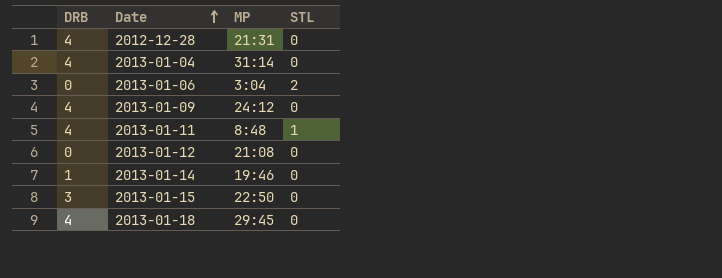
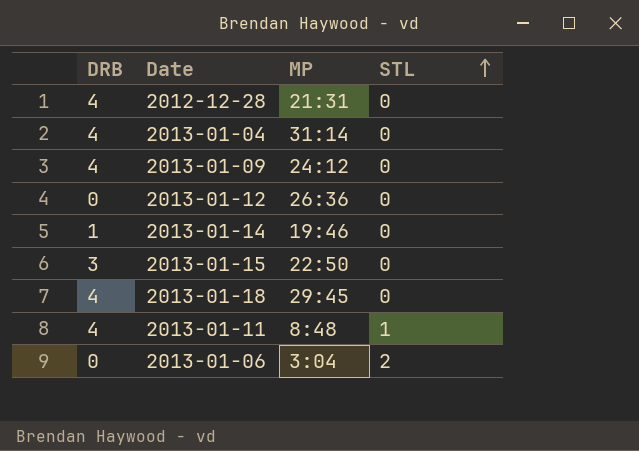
row order: Date ascending -> STL ascending
2013-01-12 | MP: 21:08 -> 26:36

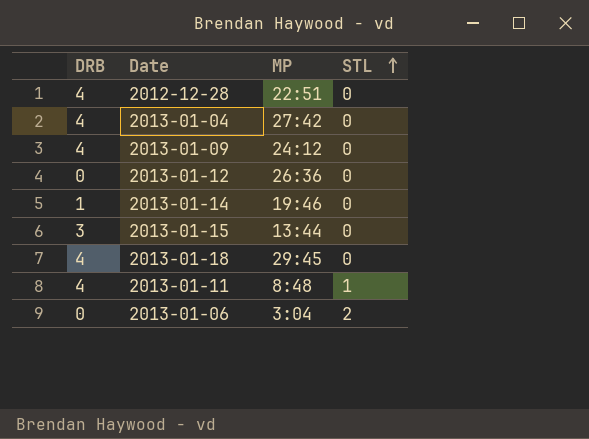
2012-12-28 | MP: 21:31 -> 22:51
2013-01-04 | MP: 31:14 -> 27:42
2013-01-15 | MP: 22:50 -> 13:44

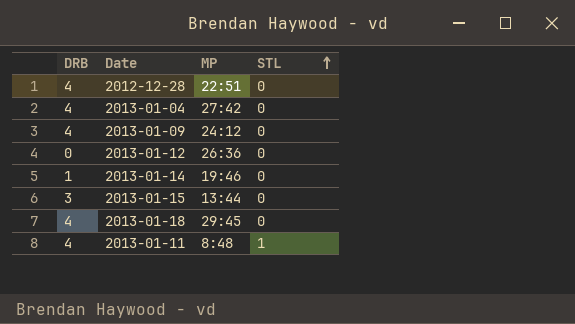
row 2013-01-06: 0 | 3:04 | 2 -> none

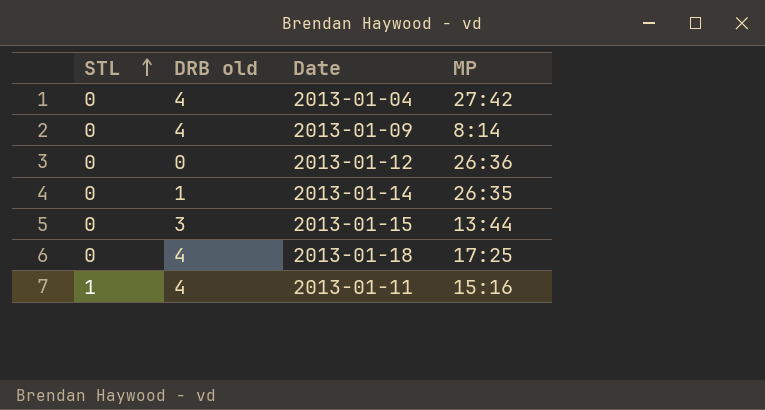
column STL | position: 4 -> 1
column name: DRB -> DRB old
row 2012-12-28: 4 | 22:51 | 0 -> none
2013-01-09 | MP: 24:12 -> 8:14
2013-01-14 | MP: 19:46 -> 26:35
2013-01-18 | MP: 29:45 -> 17:25
2013-01-11 | MP: 8:48 -> 15:16

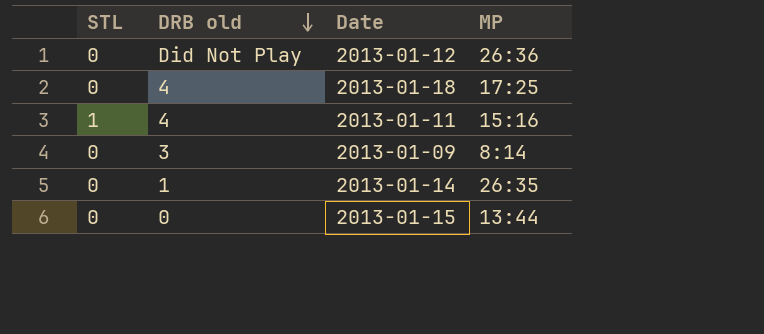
row order: STL ascending -> DRB old descending
row 2013-01-04: 0 | 4 | 27:42 -> none
2013-01-12 | DRB old: 0 -> Did Not Play
2013-01-09 | DRB old: 4 -> 3
2013-01-15 | DRB old: 3 -> 0

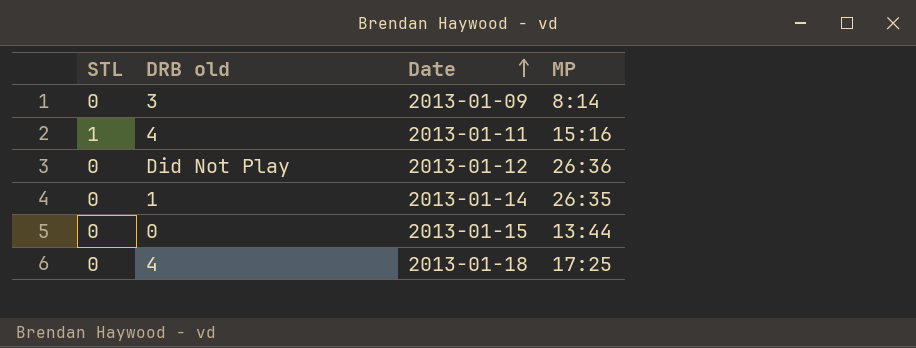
row order: DRB old descending -> Date ascending

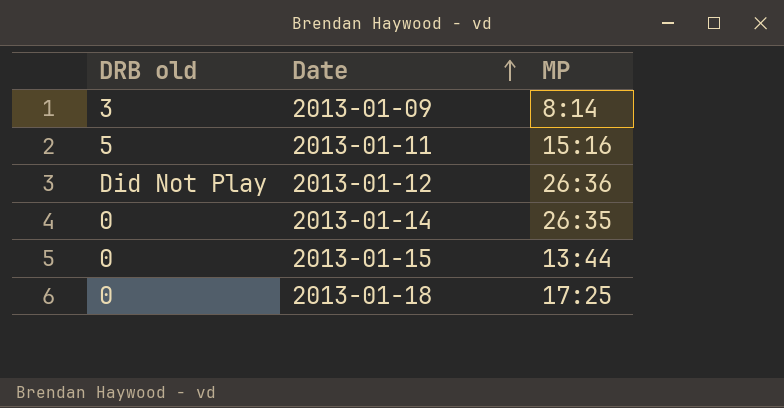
column STL | position: 1 -> none
2013-01-11 | DRB old: 4 -> 5
2013-01-14 | DRB old: 1 -> 0
2013-01-18 | DRB old: 4 -> 0

